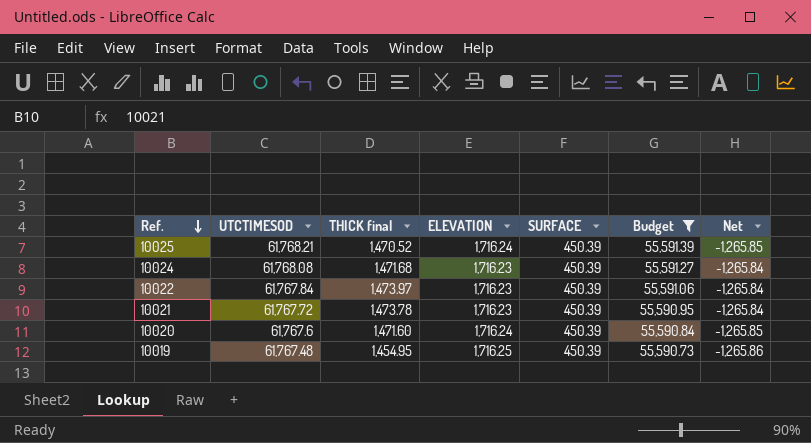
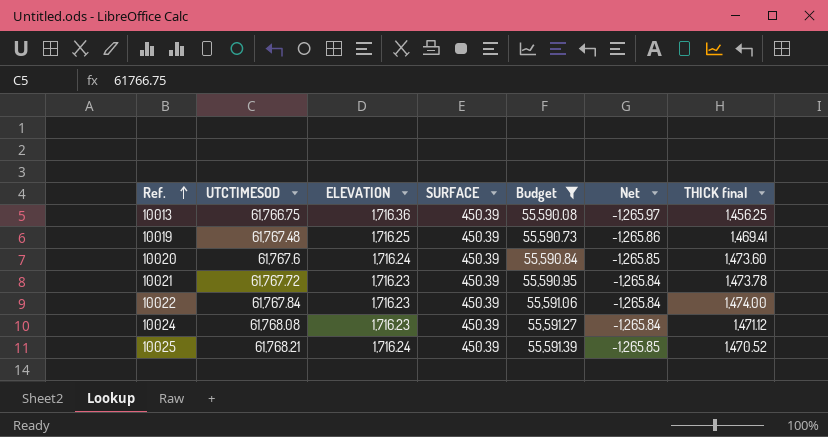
row order: Ref. descending -> Ref. ascending
column THICK final | position: 3 -> 7
row 10013: none -> 61,766.75 | 1,716.36 | 450.39 | 55,590.08 | -1,265.97 | 1,456.25
10019 | THICK final: 1,454.95 -> 1,469.41
10020 | THICK final: 1,471.60 -> 1,473.60
10022 | THICK final: 1,473.97 -> 1,474.00
10024 | THICK final: 1,471.68 -> 1,471.12

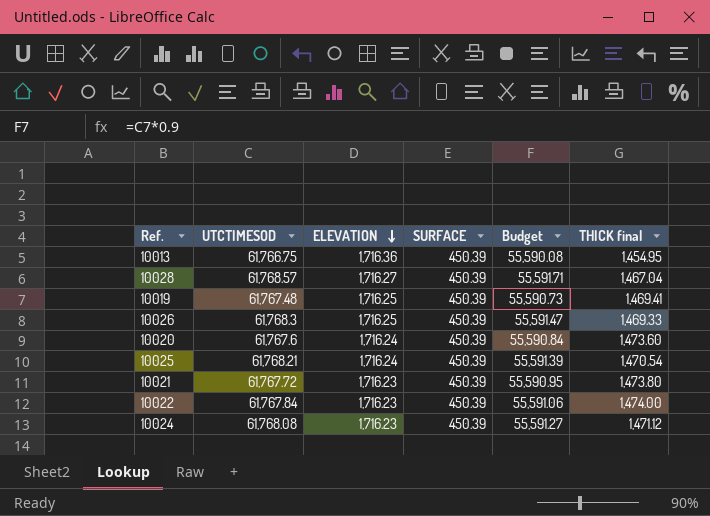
filter: Budget <= 55,591.39 -> none
row order: Ref. ascending -> ELEVATION descending
column Net | formula: [SURFACE] - [ELEVATION] -> none
10013 | THICK final: 1,456.25 -> 1,454.95
10025 | THICK final: 1,470.52 -> 1,470.54
10021 | THICK final: 1,473.78 -> 1,473.80

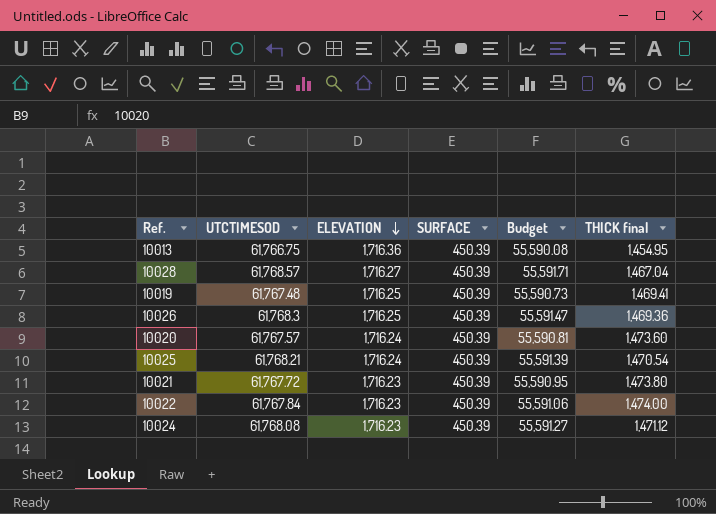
10026 | THICK final: 1,469.33 -> 1,469.36
10020 | UTCTIMESOD: 61,767.6 -> 61,767.57
10020 | Budget: 55,590.84 -> 55,590.81

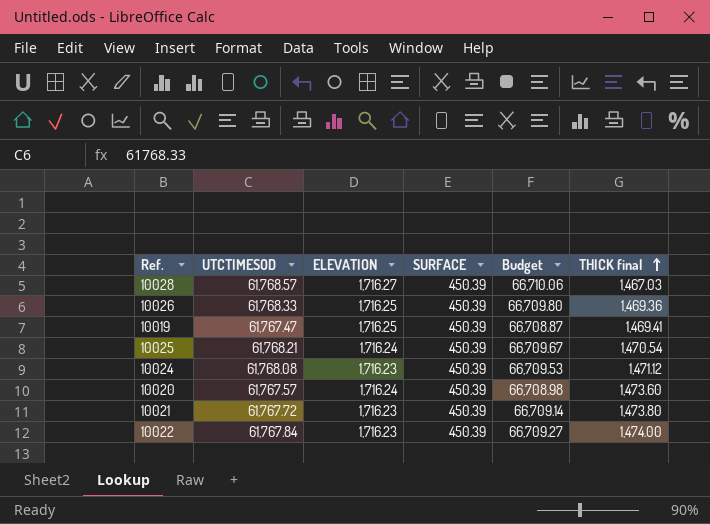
row order: ELEVATION descending -> THICK final ascending
column Budget | formula: [UTCTIMESOD] * 0.9 -> [UTCTIMESOD] * 1.08
row 10013: 61,766.75 | 1,716.36 | 450.39 | 55,590.08 | 1,454.95 -> none
10028 | THICK final: 1,467.04 -> 1,467.03
10026 | UTCTIMESOD: 61,768.3 -> 61,768.33
10019 | UTCTIMESOD: 61,767.48 -> 61,767.47

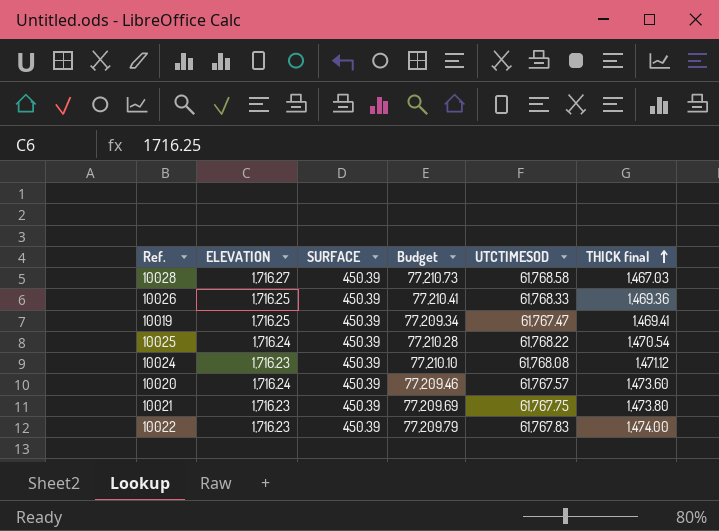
column Budget | formula: [UTCTIMESOD] * 1.08 -> [UTCTIMESOD] * 1.25
column UTCTIMESOD | position: 2 -> 5
10028 | UTCTIMESOD: 61,768.57 -> 61,768.58
10025 | UTCTIMESOD: 61,768.21 -> 61,768.22
10021 | UTCTIMESOD: 61,767.72 -> 61,767.75
10022 | UTCTIMESOD: 61,767.84 -> 61,767.83

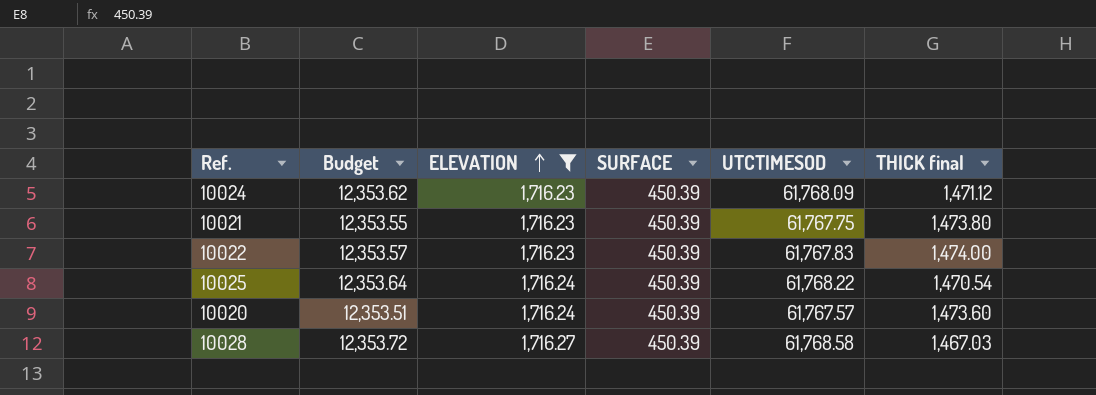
filter: none -> ELEVATION != 1,716.25
row order: THICK final ascending -> ELEVATION ascending
column Budget | formula: [UTCTIMESOD] * 1.25 -> [UTCTIMESOD] * 0.2
column Budget | position: 4 -> 2
10024 | UTCTIMESOD: 61,768.08 -> 61,768.09

